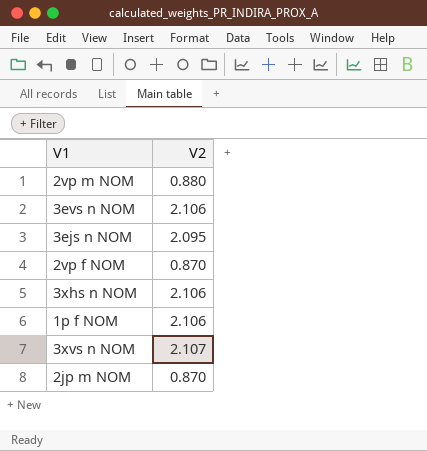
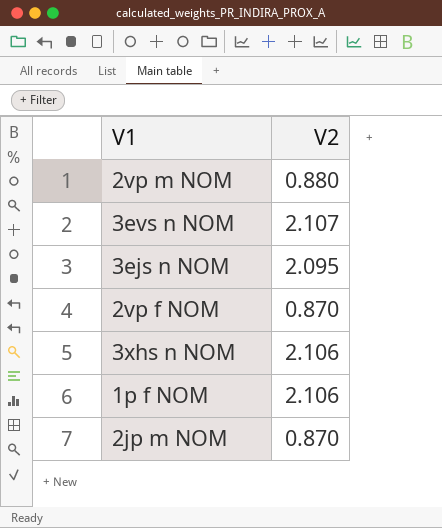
row 3xvs n NOM: 2.107 -> none
3evs n NOM | V2: 2.106 -> 2.107

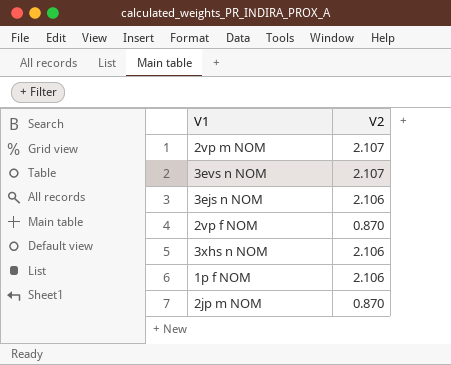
2vp m NOM | V2: 0.880 -> 2.107
3ejs n NOM | V2: 2.095 -> 2.106

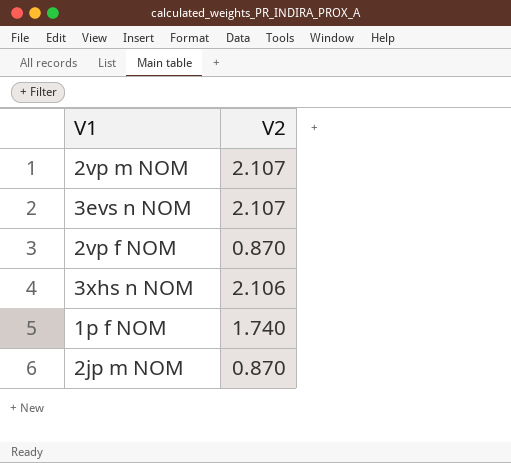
row 3ejs n NOM: 2.106 -> none
1p f NOM | V2: 2.106 -> 1.740

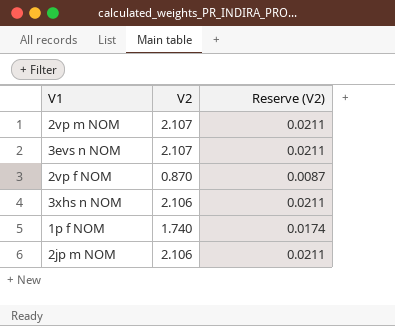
column Reserve (V2) | formula: none -> [V2] * 0.01
2jp m NOM | V2: 0.870 -> 2.106

